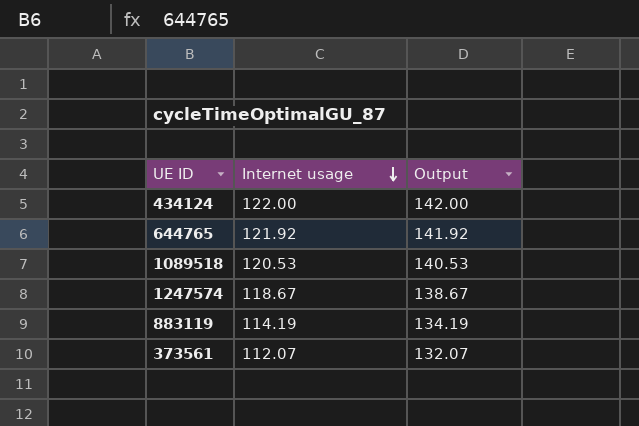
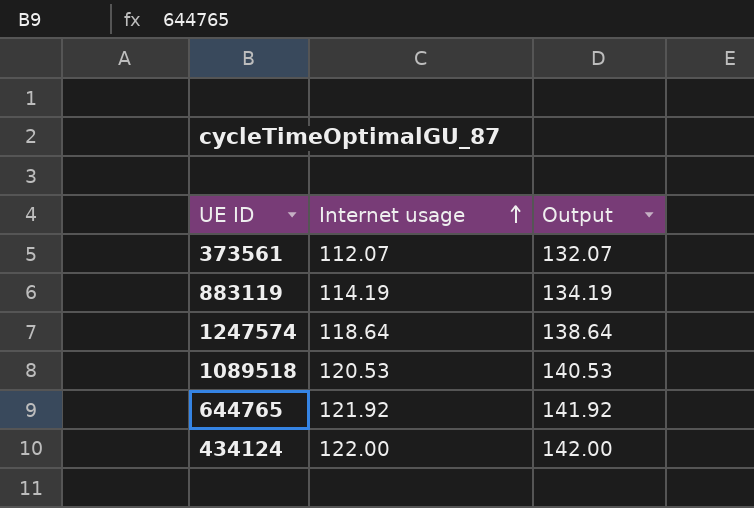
row order: Internet usage descending -> Internet usage ascending
1247574 | Internet usage: 118.67 -> 118.64
1247574 | Output: 138.67 -> 138.64

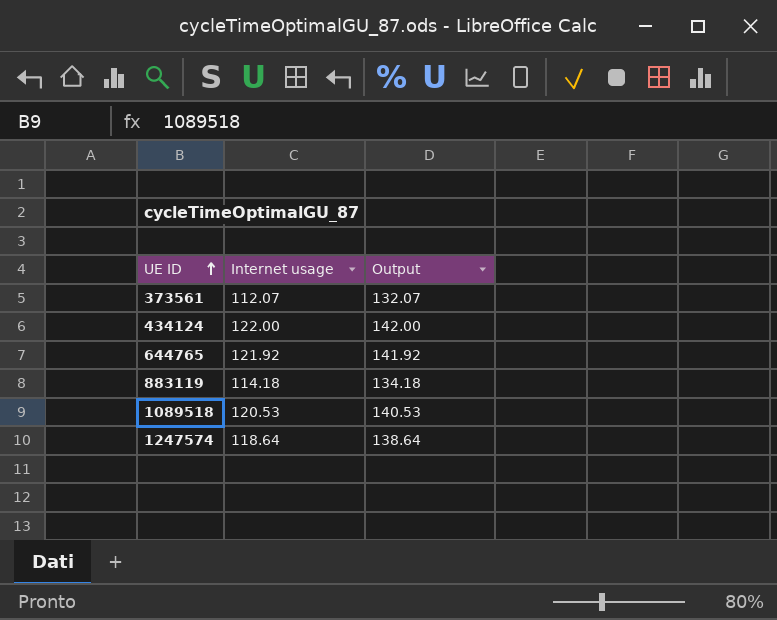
row order: Internet usage ascending -> UE ID ascending
883119 | Internet usage: 114.19 -> 114.18
883119 | Output: 134.19 -> 134.18

